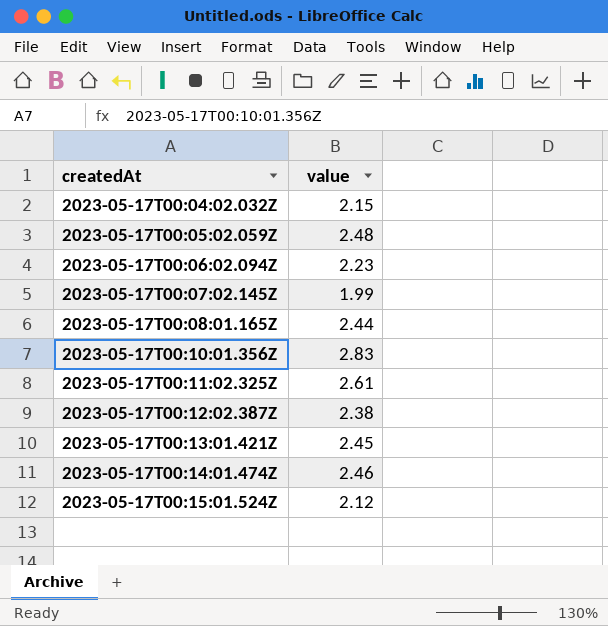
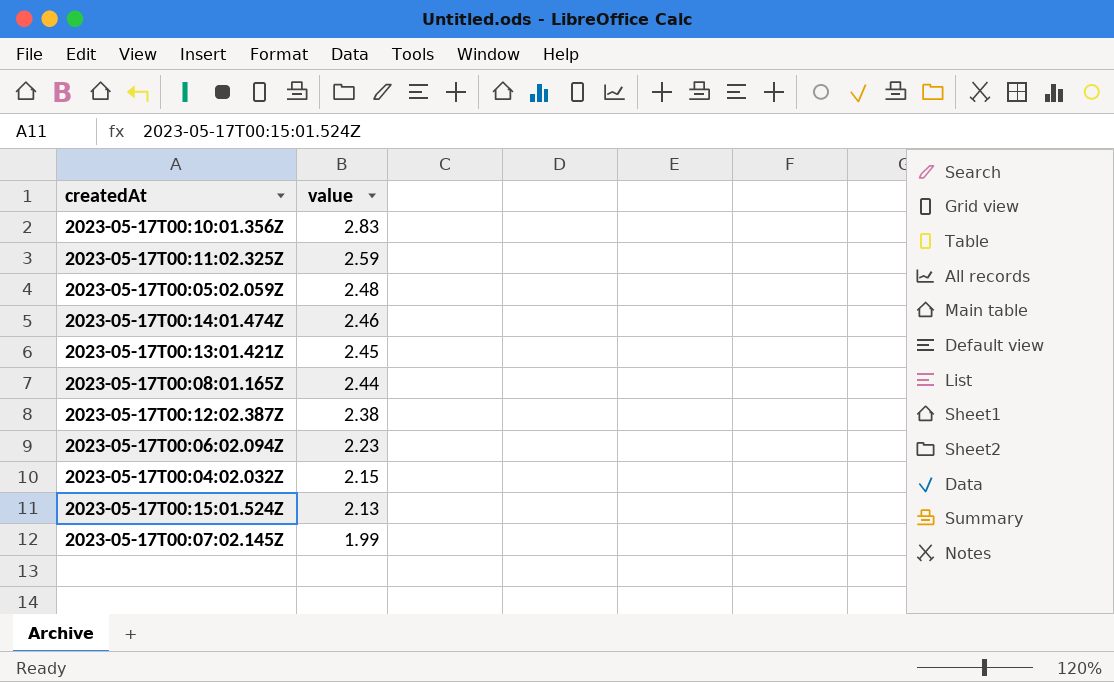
row order: createdAt ascending -> value descending
2023-05-17T00:11:02.325Z | value: 2.61 -> 2.59
2023-05-17T00:15:01.524Z | value: 2.12 -> 2.13

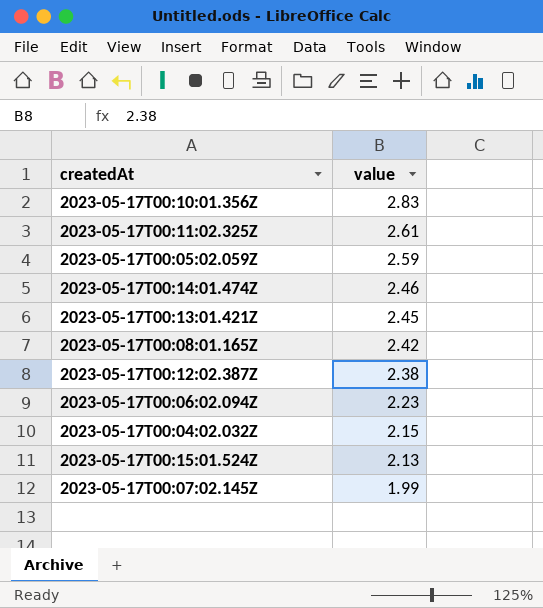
2023-05-17T00:11:02.325Z | value: 2.59 -> 2.61
2023-05-17T00:05:02.059Z | value: 2.48 -> 2.59
2023-05-17T00:08:01.165Z | value: 2.44 -> 2.42

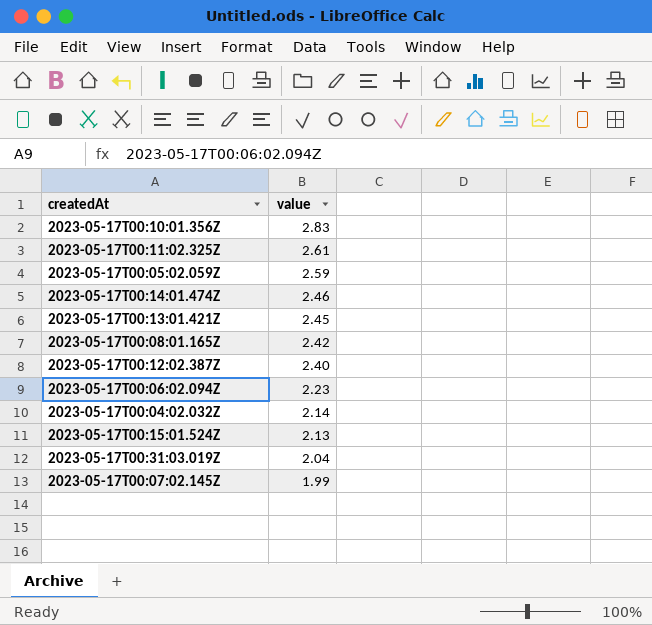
2023-05-17T00:12:02.387Z | value: 2.38 -> 2.40
2023-05-17T00:04:02.032Z | value: 2.15 -> 2.14
row 2023-05-17T00:31:03.019Z: none -> 2.04

